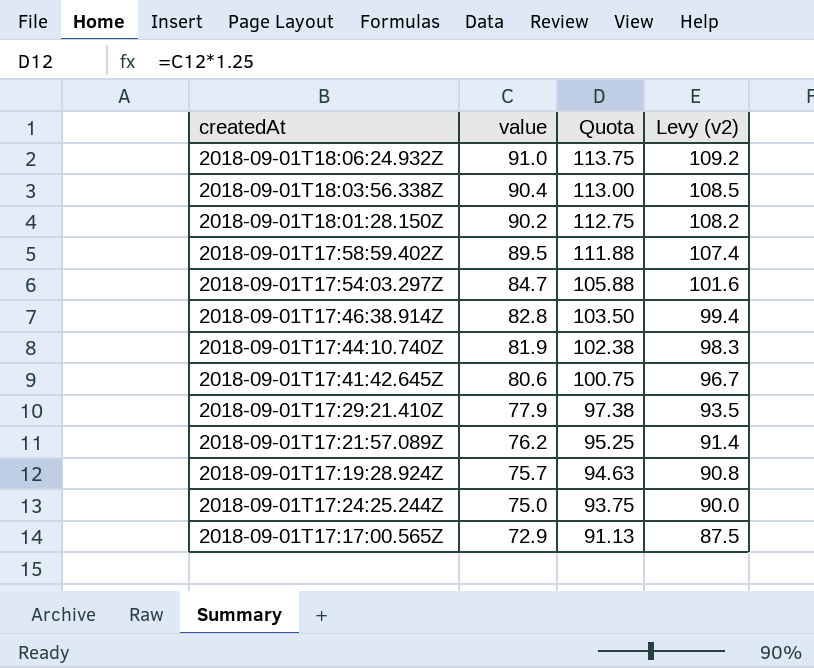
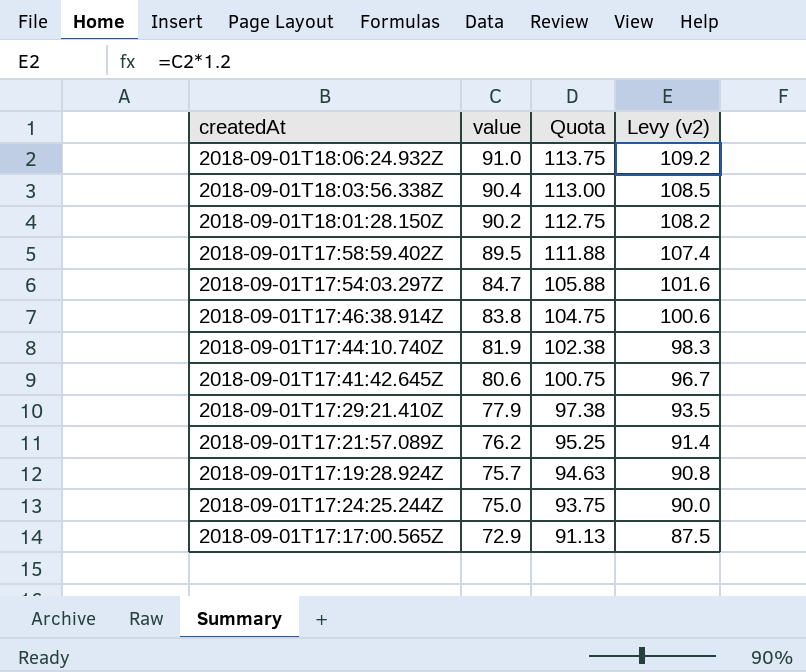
2018-09-01T17:46:38.914Z | value: 82.8 -> 83.8
2018-09-01T17:46:38.914Z | Quota: 103.50 -> 104.75
2018-09-01T17:46:38.914Z | Levy (v2): 99.4 -> 100.6

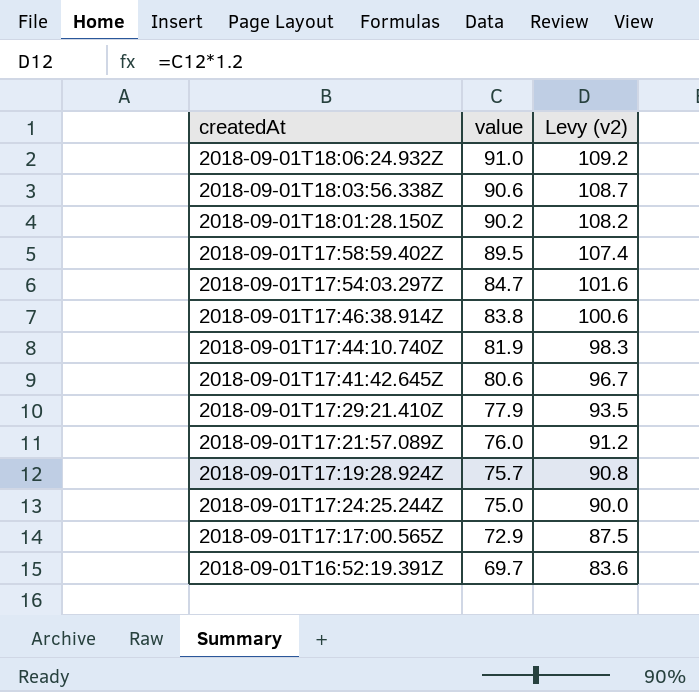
column Quota | formula: [value] * 1.25 -> none
2018-09-01T18:03:56.338Z | value: 90.4 -> 90.6
2018-09-01T18:03:56.338Z | Levy (v2): 108.5 -> 108.7
2018-09-01T17:21:57.089Z | value: 76.2 -> 76.0
2018-09-01T17:21:57.089Z | Levy (v2): 91.4 -> 91.2
row 2018-09-01T16:52:19.391Z: none -> 69.7 | 83.6

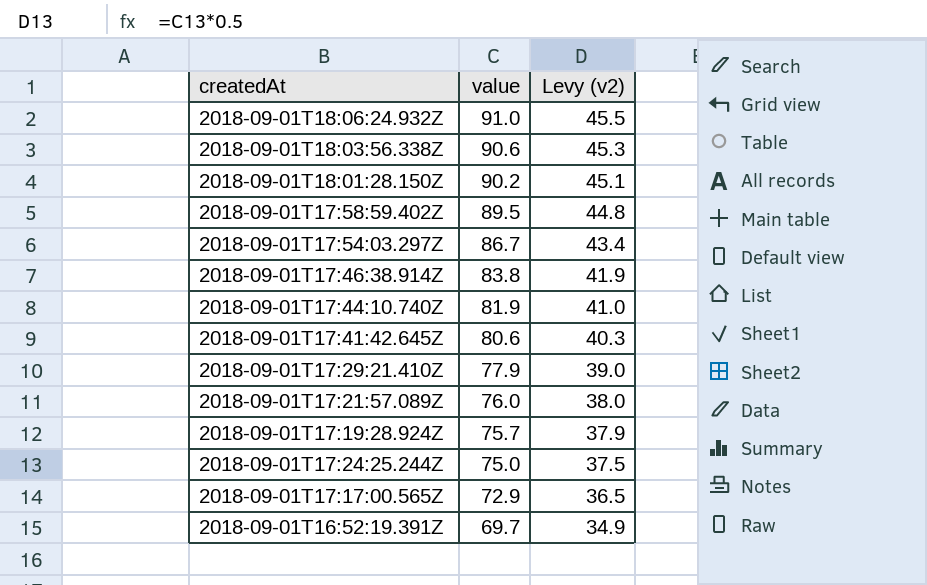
column Levy (v2) | formula: [value] * 1.2 -> [value] * 0.5
2018-09-01T17:54:03.297Z | value: 84.7 -> 86.7

